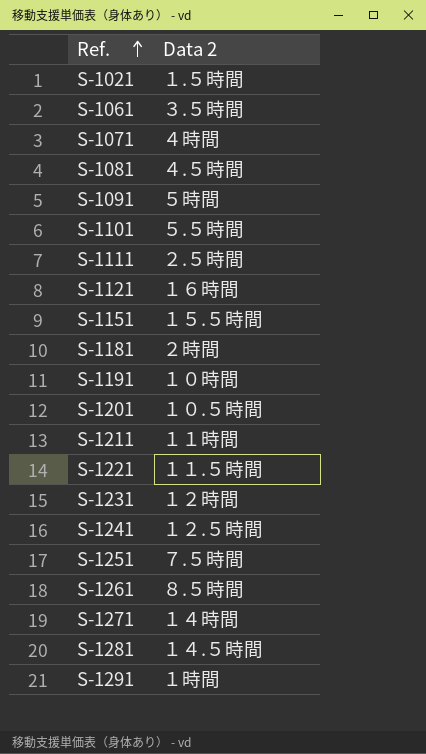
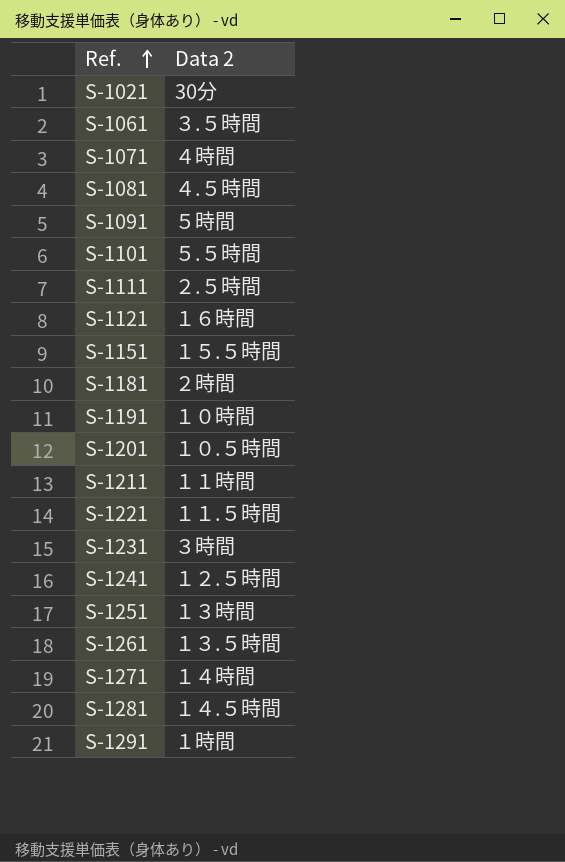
S-1021 | Data 2: １.５時間 -> 30分
S-1231 | Data 2: １２時間 -> ３時間
S-1251 | Data 2: ７.５時間 -> １３時間
S-1261 | Data 2: ８.５時間 -> １３.５時間

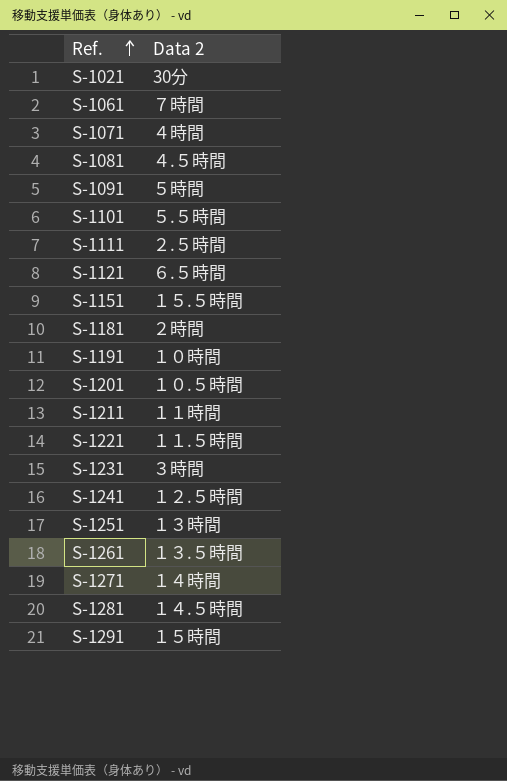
S-1061 | Data 2: ３.５時間 -> ７時間
S-1121 | Data 2: １６時間 -> ６.５時間
S-1291 | Data 2: １時間 -> １５時間

